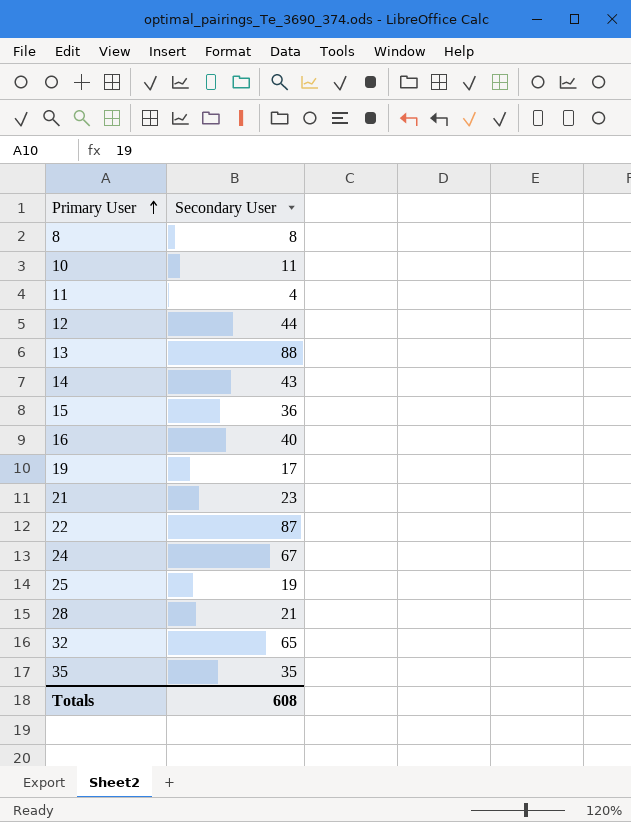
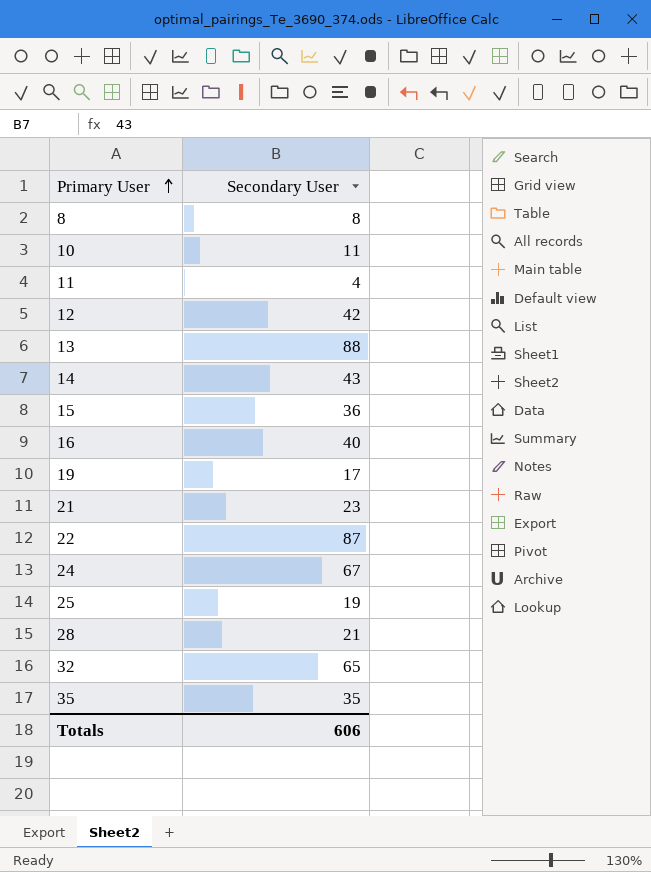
12 | Secondary User: 44 -> 42
Totals | Secondary User: 608 -> 606

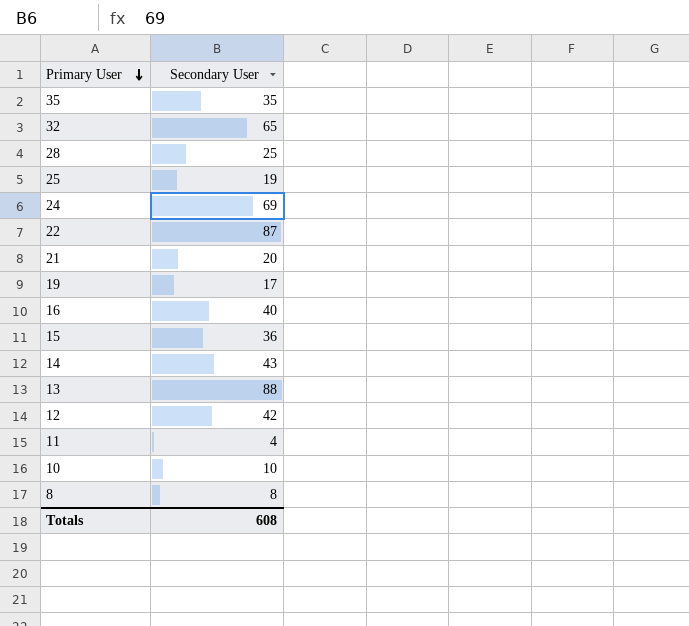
row order: Primary User ascending -> Primary User descending
28 | Secondary User: 21 -> 25
24 | Secondary User: 67 -> 69
21 | Secondary User: 23 -> 20
10 | Secondary User: 11 -> 10
Totals | Secondary User: 606 -> 608

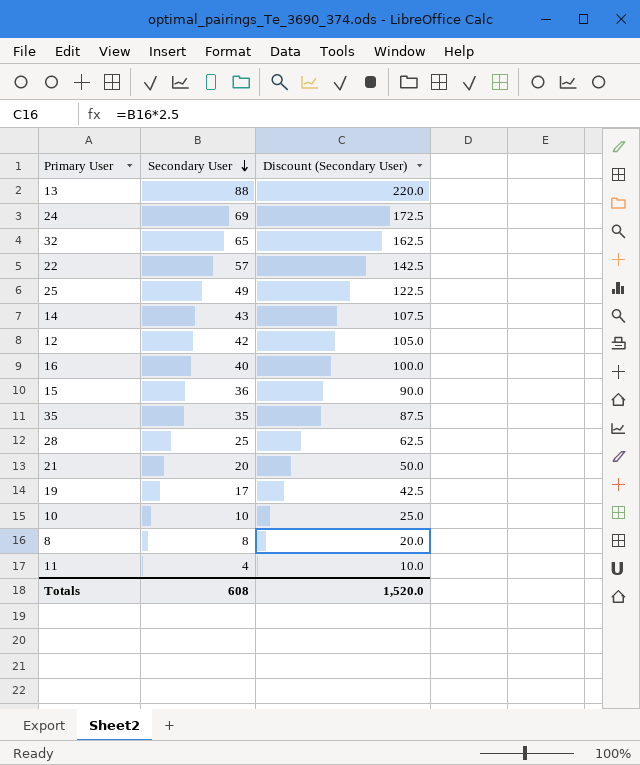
row order: Primary User descending -> Secondary User descending
column Discount (Secondary User) | formula: none -> [Secondary User] * 2.5
22 | Secondary User: 87 -> 57
25 | Secondary User: 19 -> 49

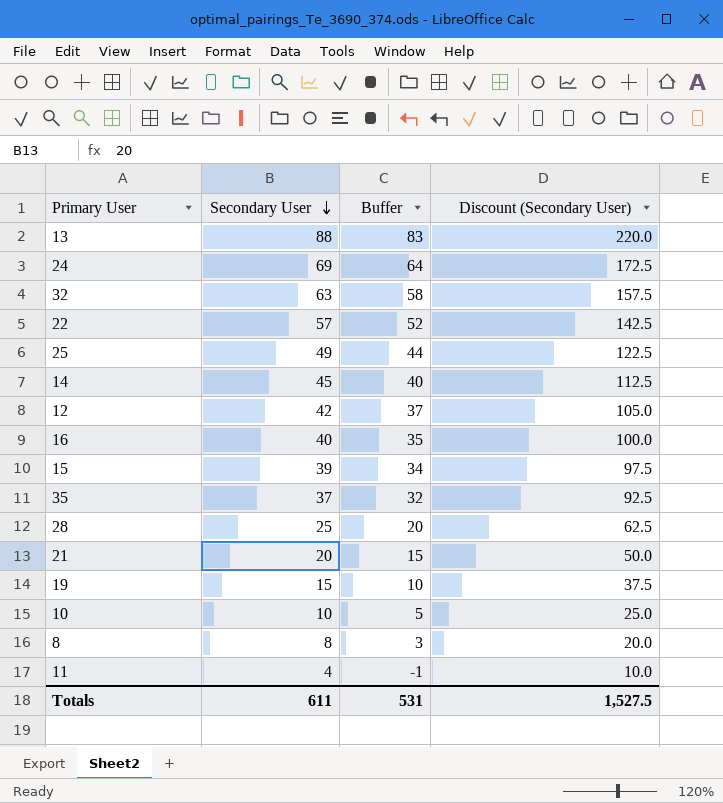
column Buffer | formula: none -> [Secondary User] - 5
32 | Secondary User: 65 -> 63
32 | Discount (Secondary User): 162.5 -> 157.5
14 | Secondary User: 43 -> 45
14 | Discount (Secondary User): 107.5 -> 112.5
15 | Secondary User: 36 -> 39
15 | Discount (Secondary User): 90.0 -> 97.5
35 | Secondary User: 35 -> 37
35 | Discount (Secondary User): 87.5 -> 92.5
19 | Secondary User: 17 -> 15
19 | Discount (Secondary User): 42.5 -> 37.5
Totals | Secondary User: 608 -> 611
Totals | Discount (Secondary User): 1,520.0 -> 1,527.5

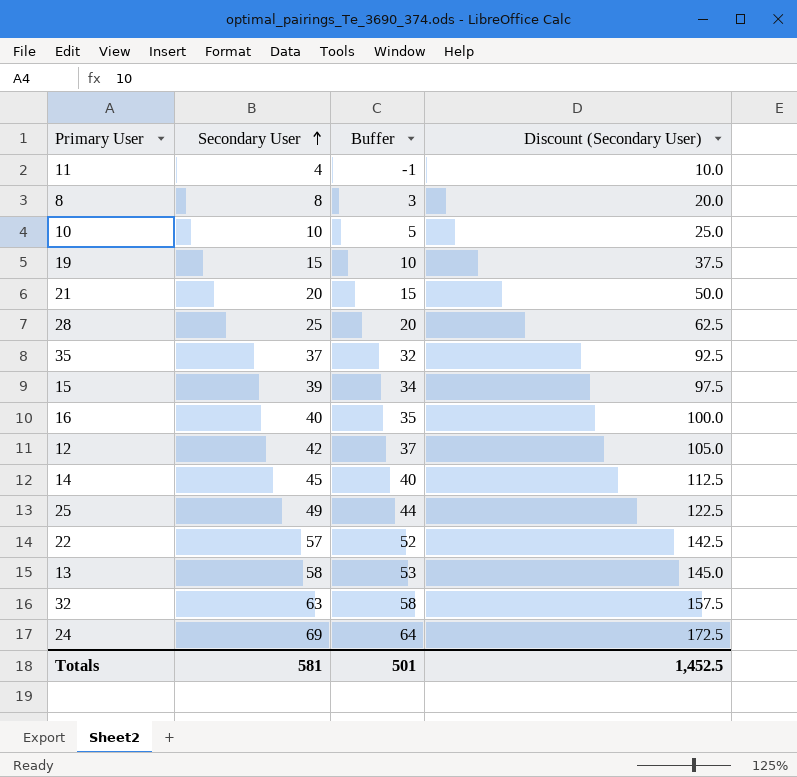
row order: Secondary User descending -> Secondary User ascending
13 | Secondary User: 88 -> 58
13 | Buffer: 83 -> 53
13 | Discount (Secondary User): 220.0 -> 145.0
Totals | Secondary User: 611 -> 581
Totals | Buffer: 531 -> 501
Totals | Discount (Secondary User): 1,527.5 -> 1,452.5

